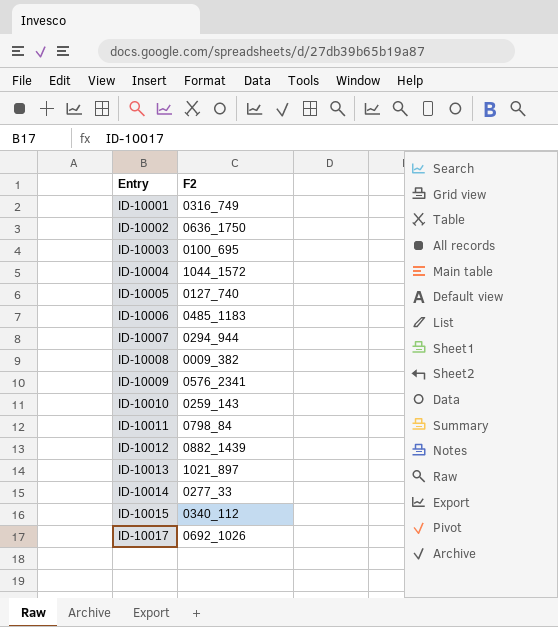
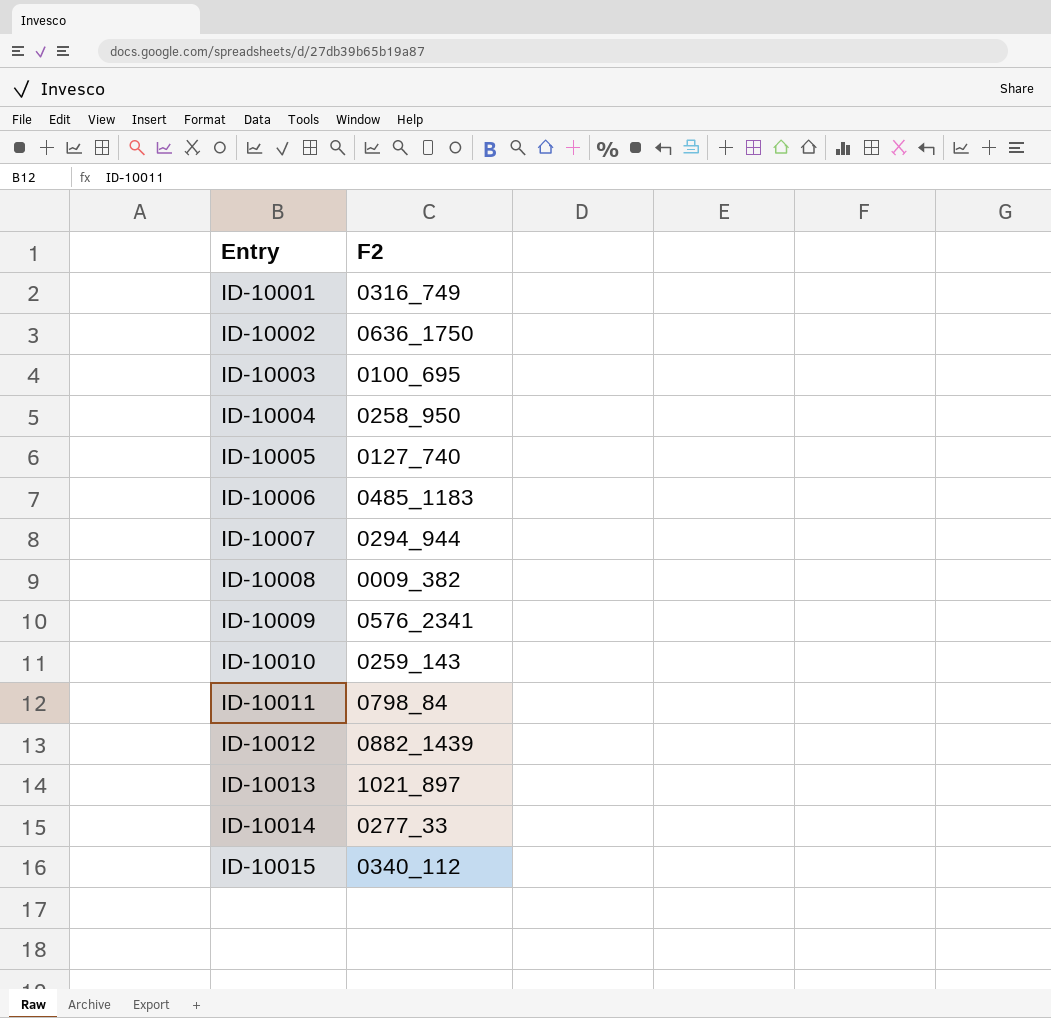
row ID-10017: 0692_1026 -> none
ID-10004 | F2: 1044_1572 -> 0258_950

